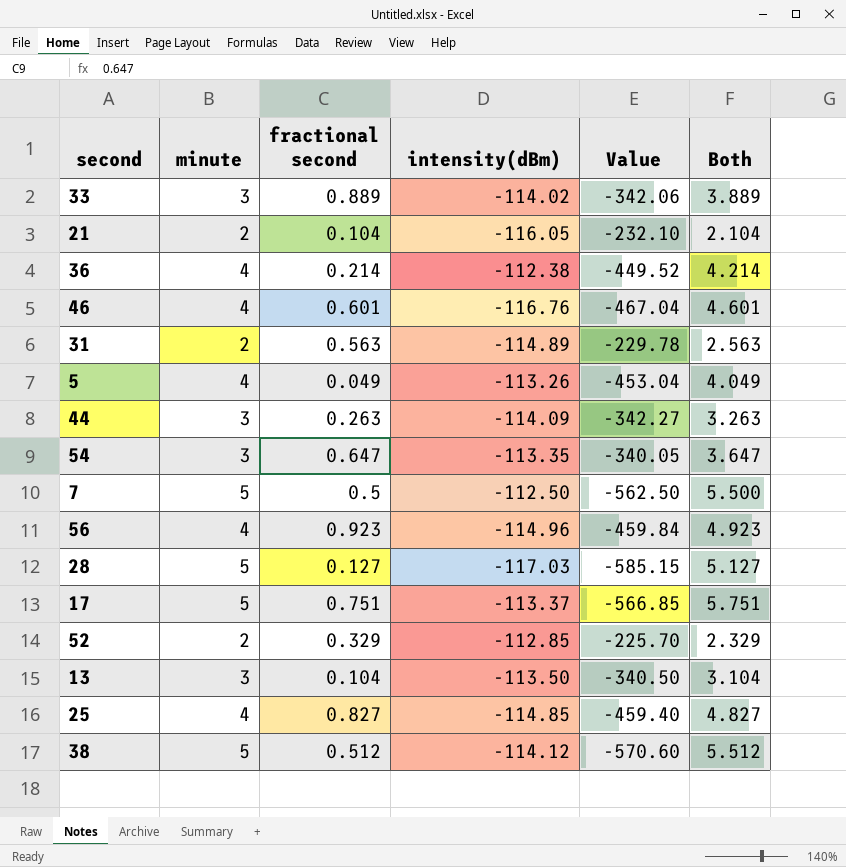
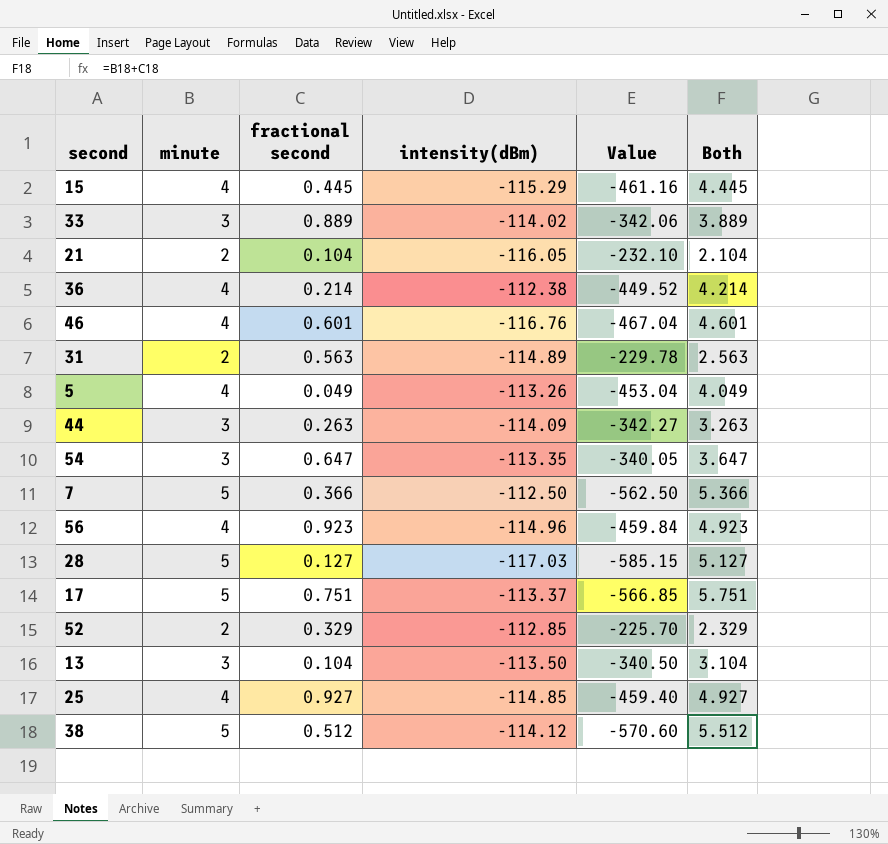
row 15: none -> 4 | 0.445 | -115.29 | -461.16 | 4.445
7 | fractional second: 0.5 -> 0.366
7 | Both: 5.500 -> 5.366
25 | fractional second: 0.827 -> 0.927
25 | Both: 4.827 -> 4.927

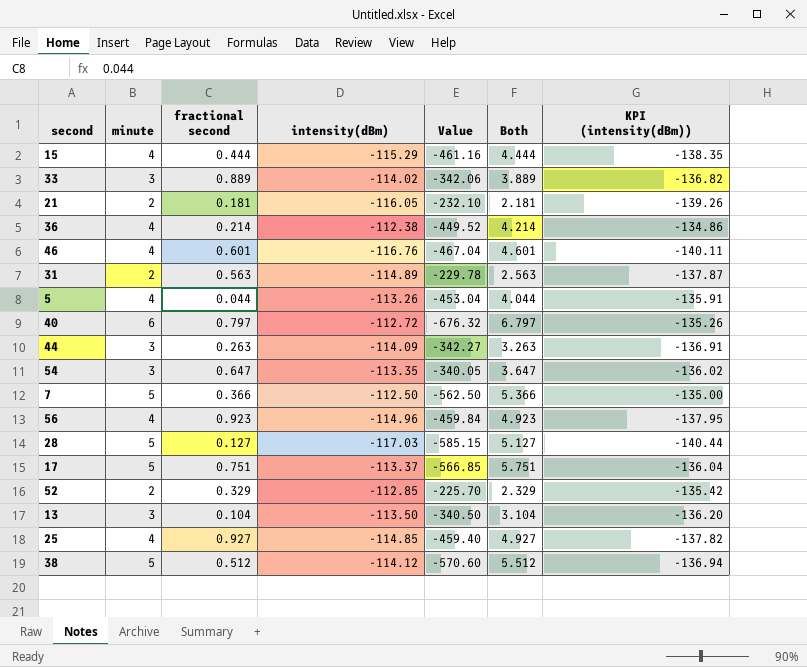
column KPI (intensity(dBm)) | formula: none -> [intensity(dBm)] * 1.2
15 | fractional second: 0.445 -> 0.444
15 | Both: 4.445 -> 4.444
21 | fractional second: 0.104 -> 0.181
21 | Both: 2.104 -> 2.181
5 | fractional second: 0.049 -> 0.044
5 | Both: 4.049 -> 4.044
row 40: none -> 6 | 0.797 | -112.72 | -676.32 | 6.797 | -135.26

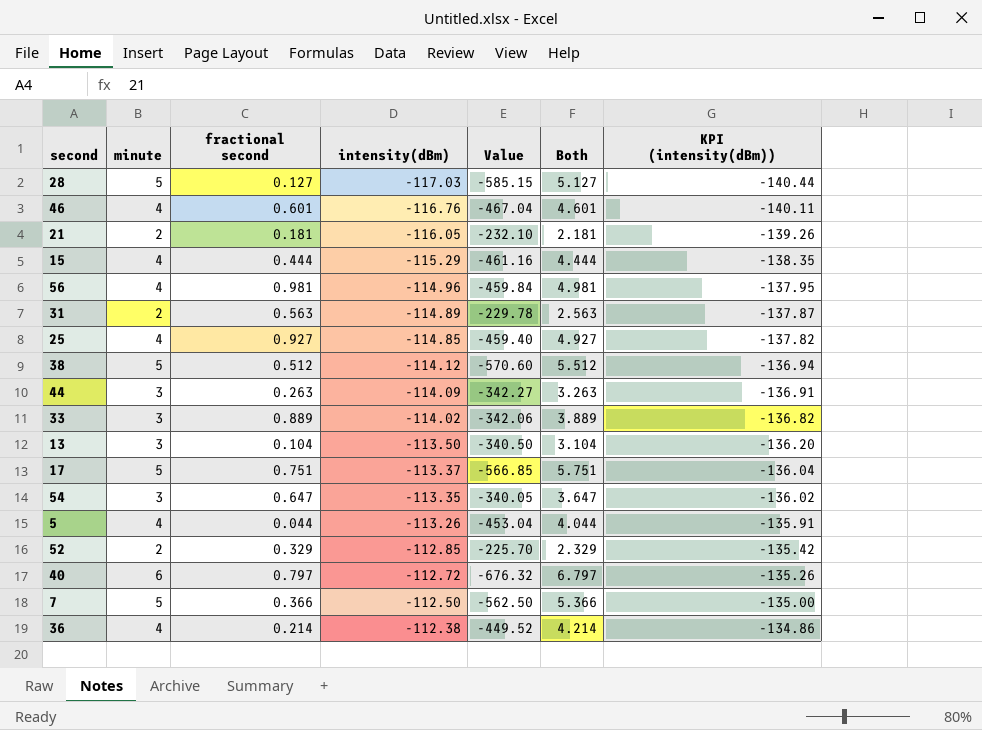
row order: none -> intensity(dBm) ascending
56 | fractional second: 0.923 -> 0.981
56 | Both: 4.923 -> 4.981

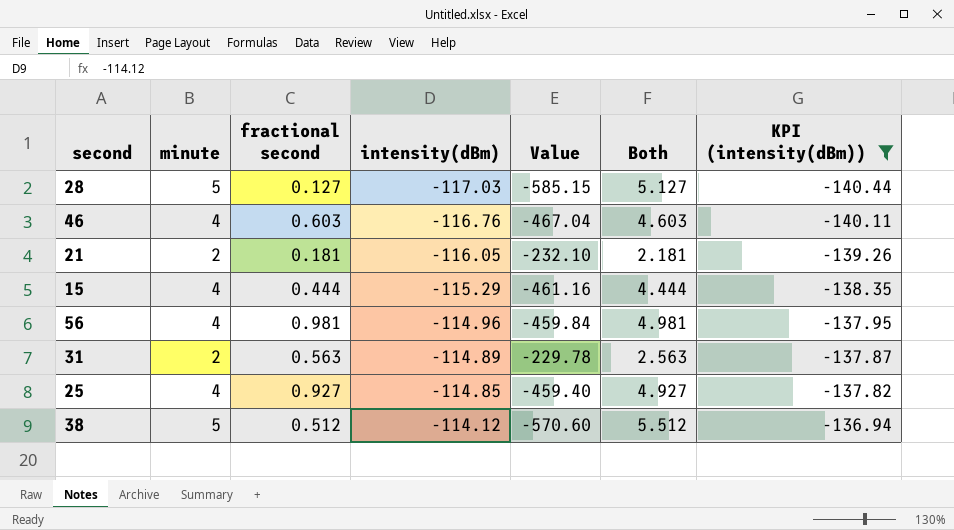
filter: none -> KPI (intensity(dBm)) <= -136.94
46 | fractional second: 0.601 -> 0.603
46 | Both: 4.601 -> 4.603

